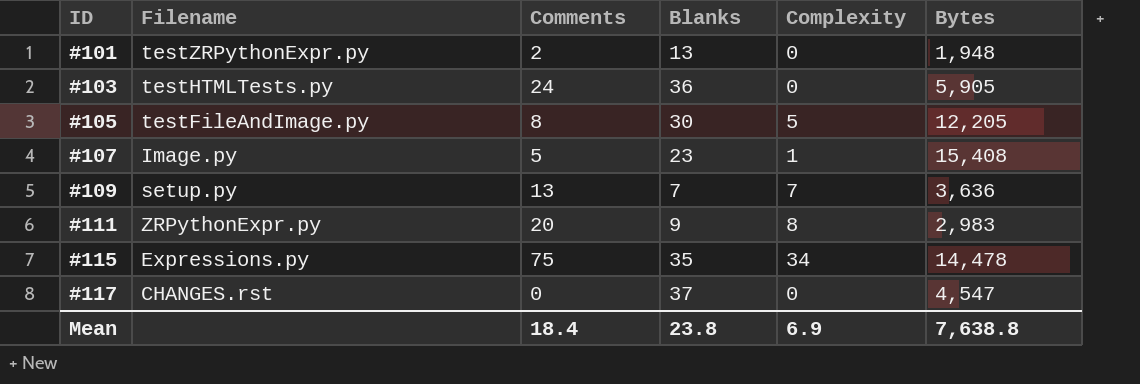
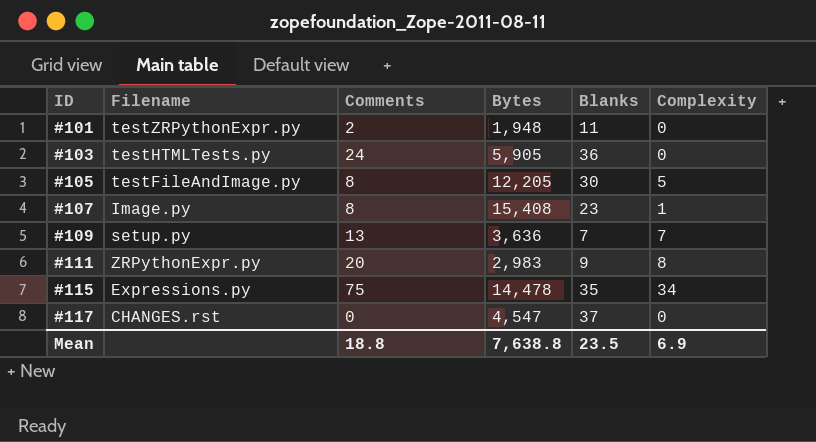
column Bytes | position: 6 -> 4
#101 | Blanks: 13 -> 11
#107 | Comments: 5 -> 8
Mean | Comments: 18.4 -> 18.8
Mean | Blanks: 23.8 -> 23.5

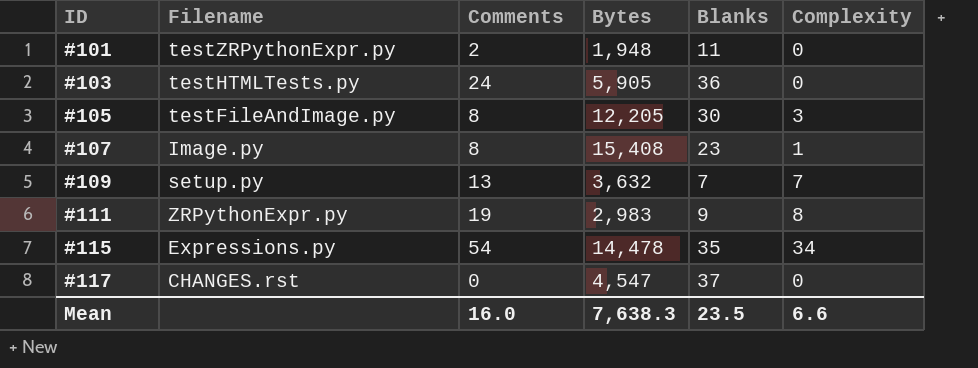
#105 | Complexity: 5 -> 3
#109 | Bytes: 3,636 -> 3,632
#111 | Comments: 20 -> 19
#115 | Comments: 75 -> 54
Mean | Comments: 18.8 -> 16.0
Mean | Bytes: 7,638.8 -> 7,638.3
Mean | Complexity: 6.9 -> 6.6

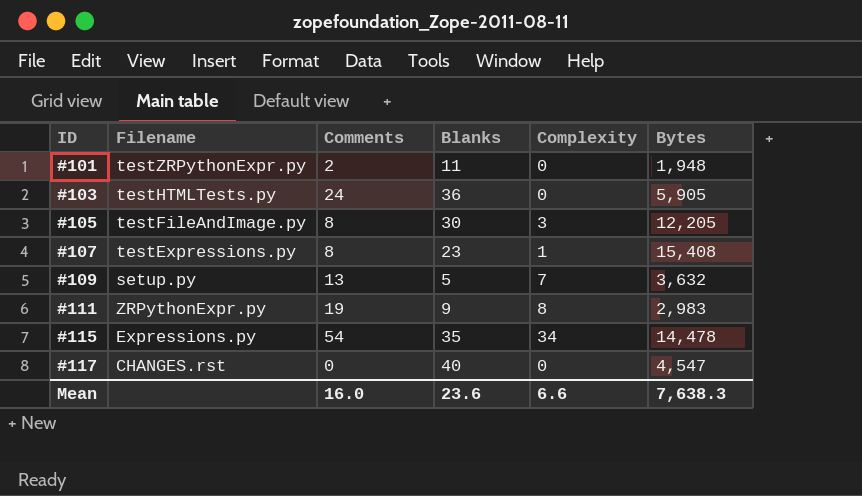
column Bytes | position: 4 -> 6
#107 | Filename: Image.py -> testExpressions.py
#109 | Blanks: 7 -> 5
#117 | Blanks: 37 -> 40
Mean | Blanks: 23.5 -> 23.6

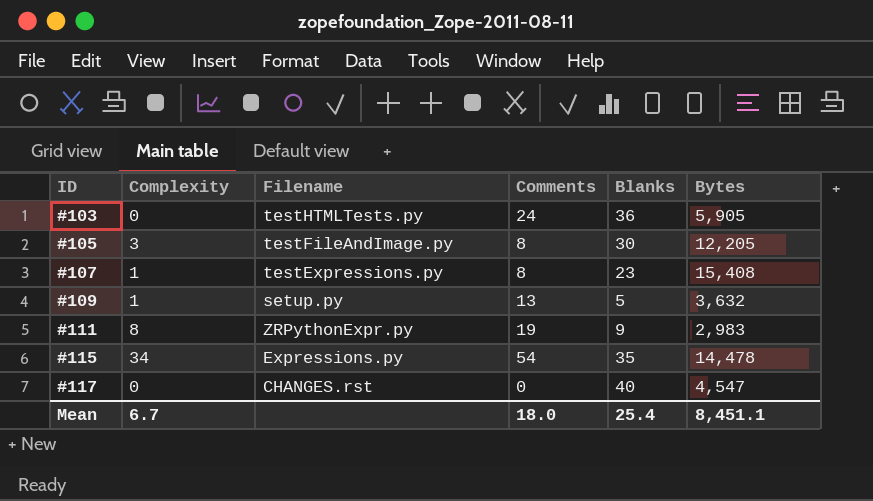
column Complexity | position: 5 -> 2
row #101: testZRPythonExpr.py | 2 | 11 | 0 | 1,948 -> none
#109 | Complexity: 7 -> 1
Mean | Complexity: 6.6 -> 6.7
Mean | Comments: 16.0 -> 18.0
Mean | Blanks: 23.6 -> 25.4
Mean | Bytes: 7,638.3 -> 8,451.1

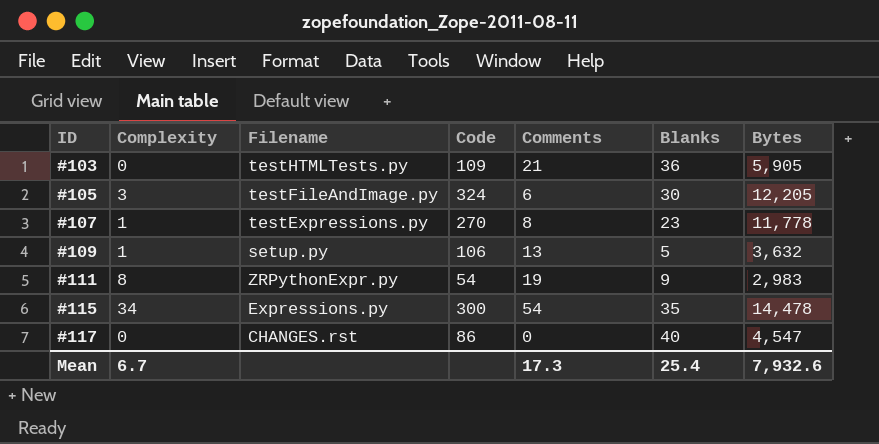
column Code | position: none -> 4
#103 | Comments: 24 -> 21
#105 | Comments: 8 -> 6
#107 | Bytes: 15,408 -> 11,778
Mean | Comments: 18.0 -> 17.3
Mean | Bytes: 8,451.1 -> 7,932.6

